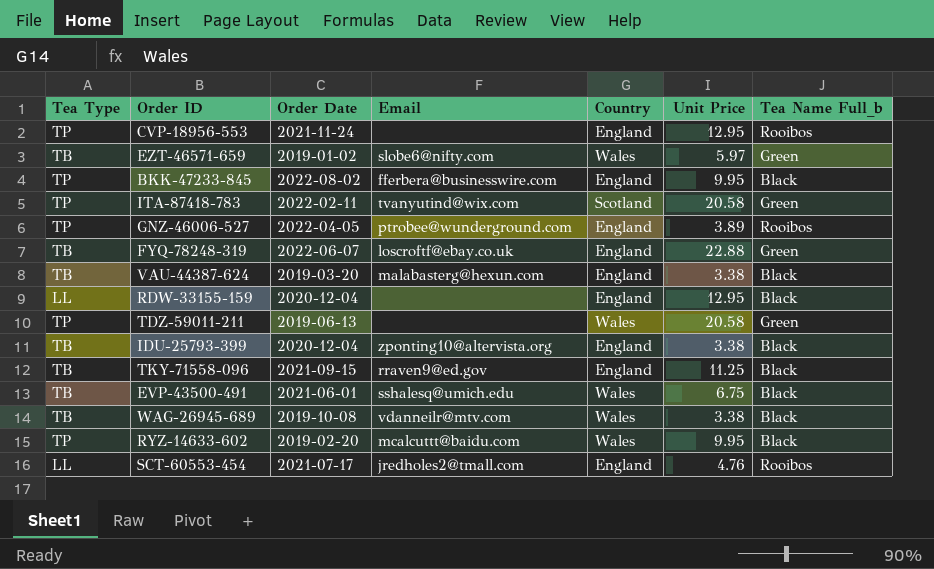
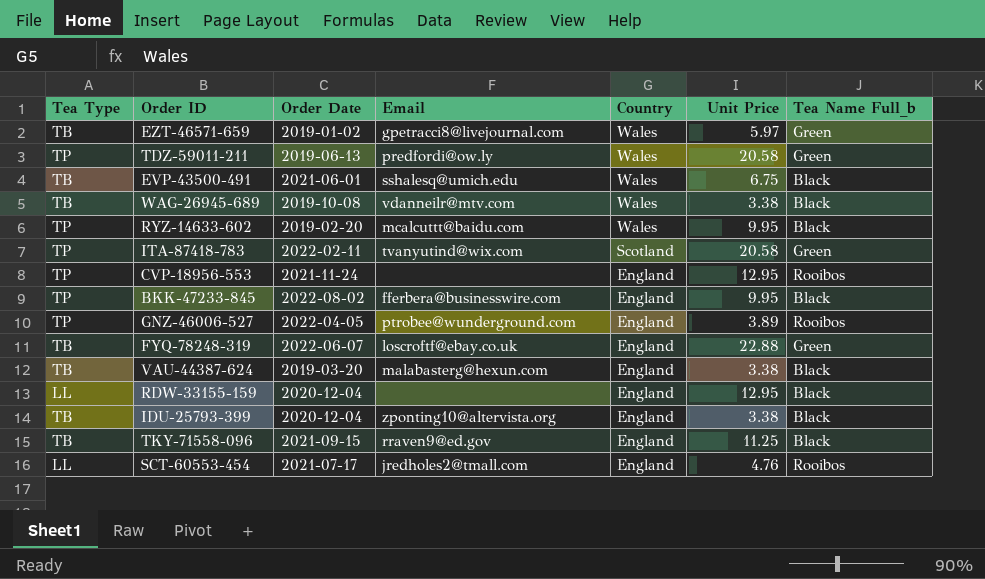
row order: none -> Country descending
EZT-46571-659 | Email: slobe6@nifty.com -> gpetracci8@livejournal.com
TDZ-59011-211 | Email: none -> predfordi@ow.ly

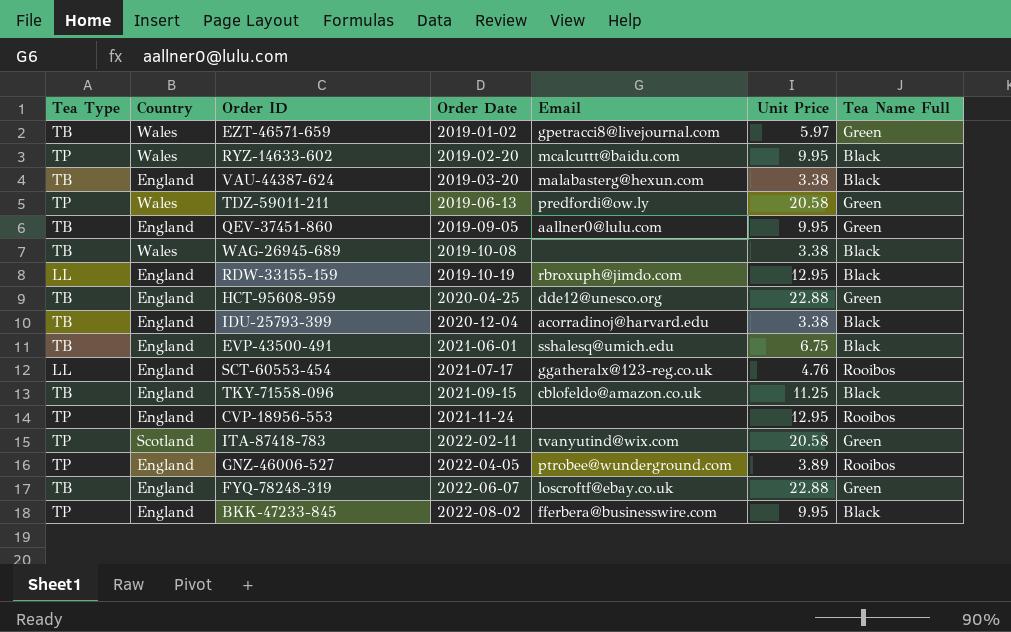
row order: Country descending -> Order Date ascending
column Country | position: 5 -> 2
column name: Tea Name Full_b -> Tea Name Full
row QEV-37451-860: none -> TB | England | 2019-09-05 | aallner0@lulu.com | 9.95 | Green
WAG-26945-689 | Email: vdanneilr@mtv.com -> none
RDW-33155-159 | Order Date: 2020-12-04 -> 2019-10-19
RDW-33155-159 | Email: none -> rbroxuph@jimdo.com
row HCT-95608-959: none -> TB | England | 2020-04-25 | dde12@unesco.org | 22.88 | Green
IDU-25793-399 | Email: zponting10@altervista.org -> acorradinoj@harvard.edu
EVP-43500-491 | Country: Wales -> England
SCT-60553-454 | Email: jredholes2@tmall.com -> ggatheralx@123-reg.co.uk
TKY-71558-096 | Email: rraven9@ed.gov -> cblofeldo@amazon.co.uk

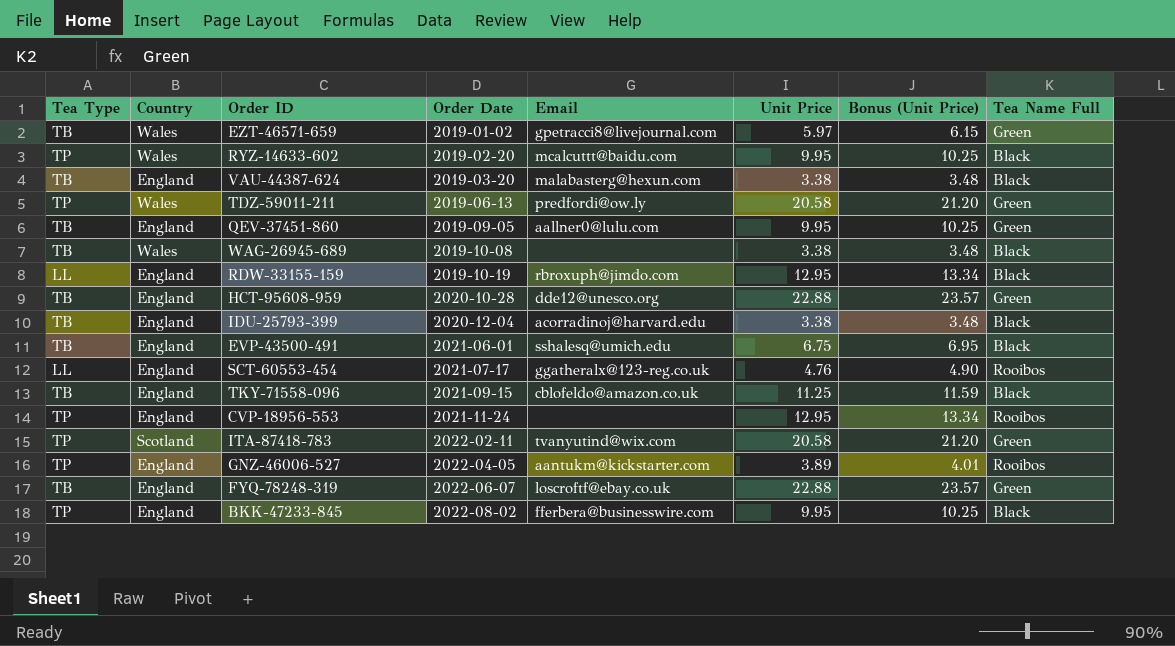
column Bonus (Unit Price) | formula: none -> [Unit Price] * 1.03
HCT-95608-959 | Order Date: 2020-04-25 -> 2020-10-28
GNZ-46006-527 | Email: ptrobee@wunderground.com -> aantukm@kickstarter.com

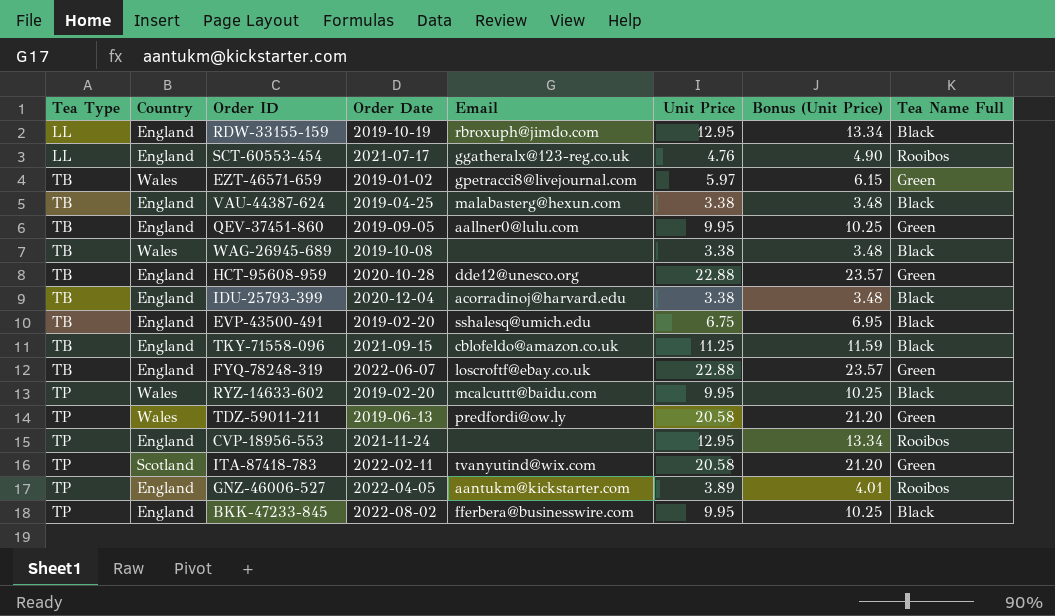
row order: Order Date ascending -> Tea Type ascending
VAU-44387-624 | Order Date: 2019-03-20 -> 2019-04-25
EVP-43500-491 | Order Date: 2021-06-01 -> 2019-02-20

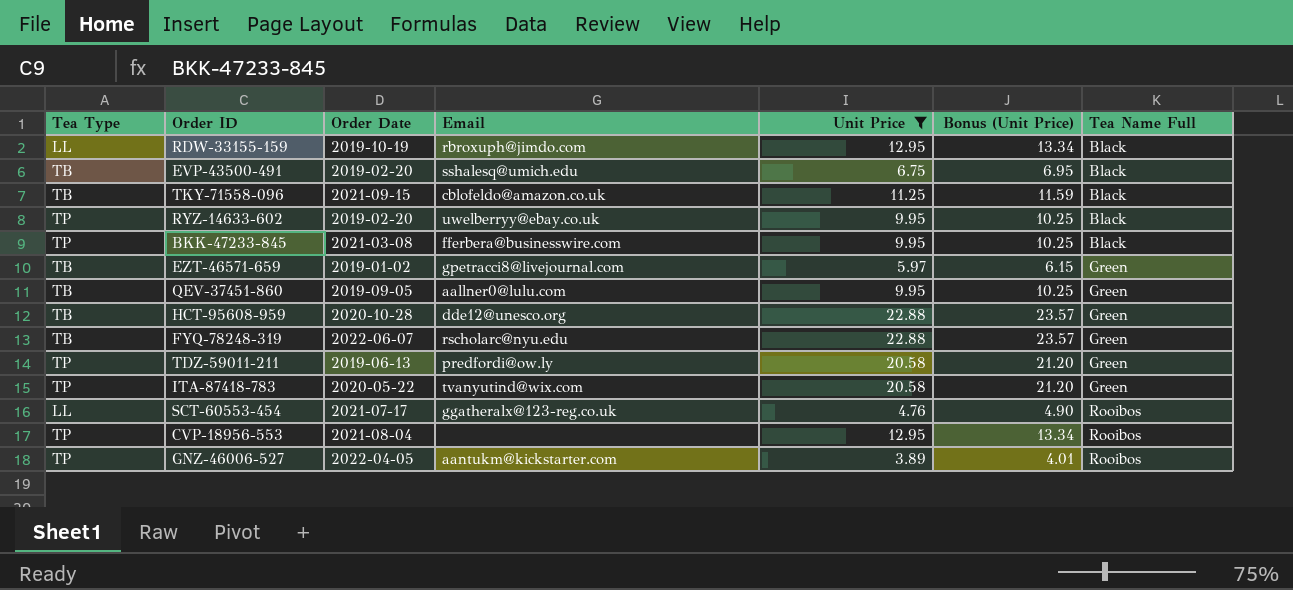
filter: none -> Unit Price != 3.38
row order: Tea Type ascending -> Tea Name Full ascending
column Country | position: 2 -> none
RYZ-14633-602 | Email: mcalcuttt@baidu.com -> uwelberryy@ebay.co.uk
BKK-47233-845 | Order Date: 2022-08-02 -> 2021-03-08
FYQ-78248-319 | Email: loscroftf@ebay.co.uk -> rscholarc@nyu.edu
ITA-87418-783 | Order Date: 2022-02-11 -> 2020-05-22
CVP-18956-553 | Order Date: 2021-11-24 -> 2021-08-04

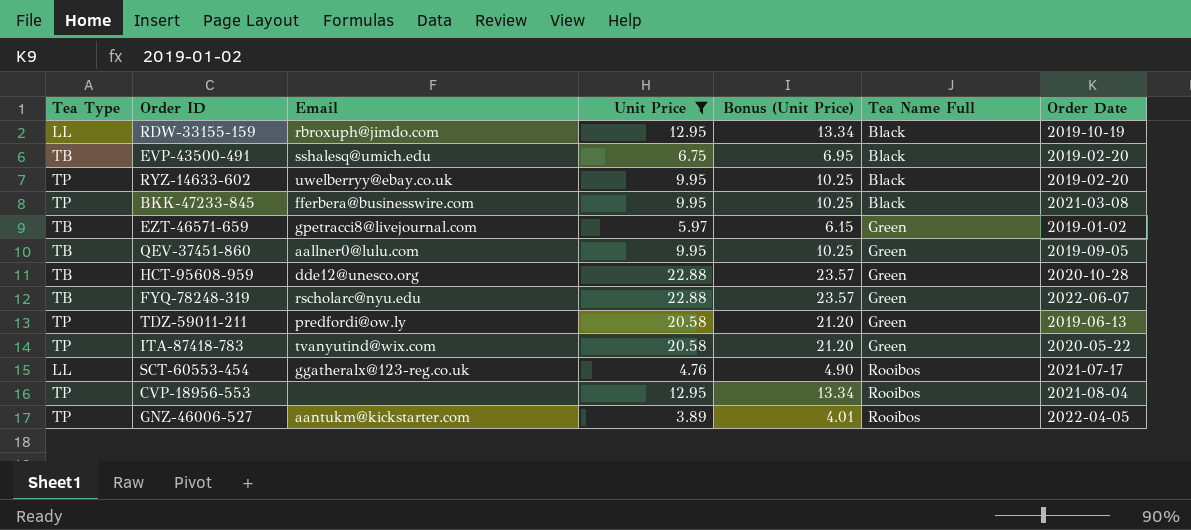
column Order Date | position: 3 -> 7
row TKY-71558-096: TB | 2021-09-15 | cblofeldo@amazon.co.uk | 11.25 | 11.59 | Black -> none

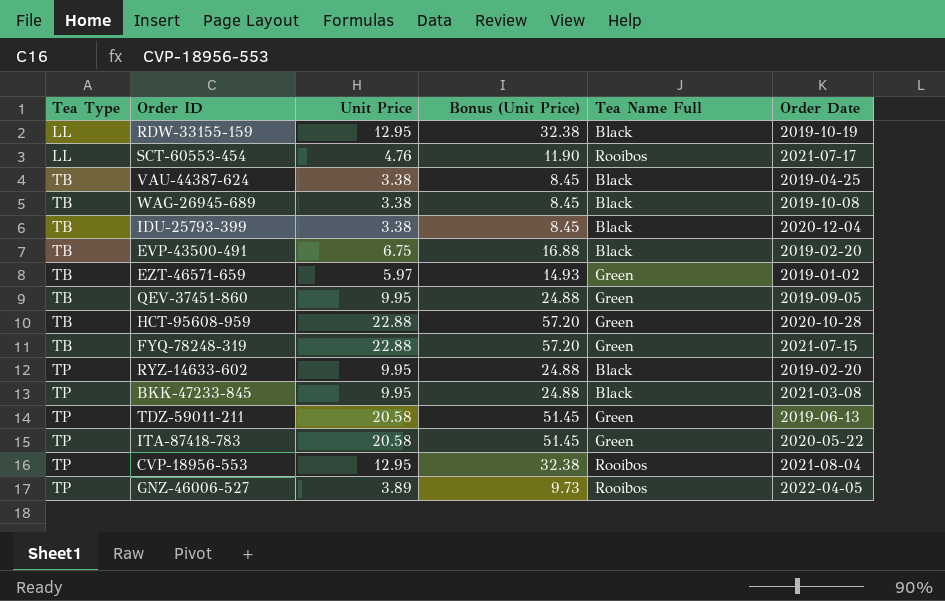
filter: Unit Price != 3.38 -> none
row order: Tea Name Full ascending -> Tea Type ascending
column Email | position: 3 -> none
column Bonus (Unit Price) | formula: [Unit Price] * 1.03 -> [Unit Price] * 2.5
FYQ-78248-319 | Order Date: 2022-06-07 -> 2021-07-15

